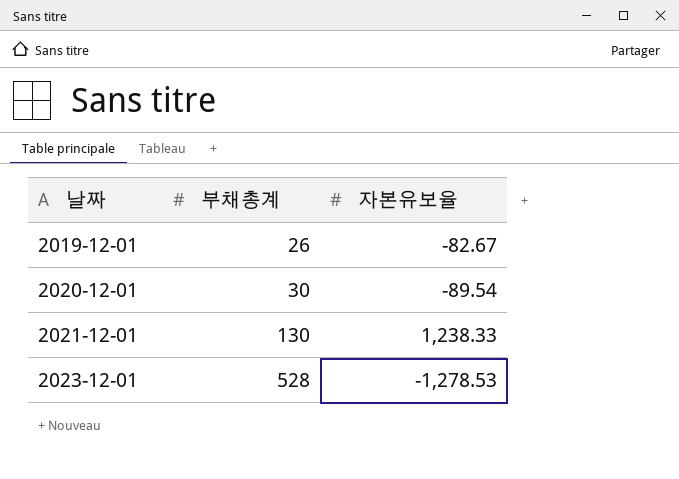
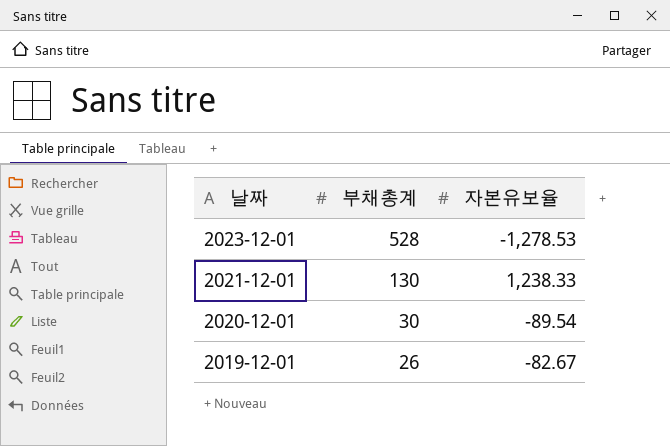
row order: 날짜 ascending -> 날짜 descending

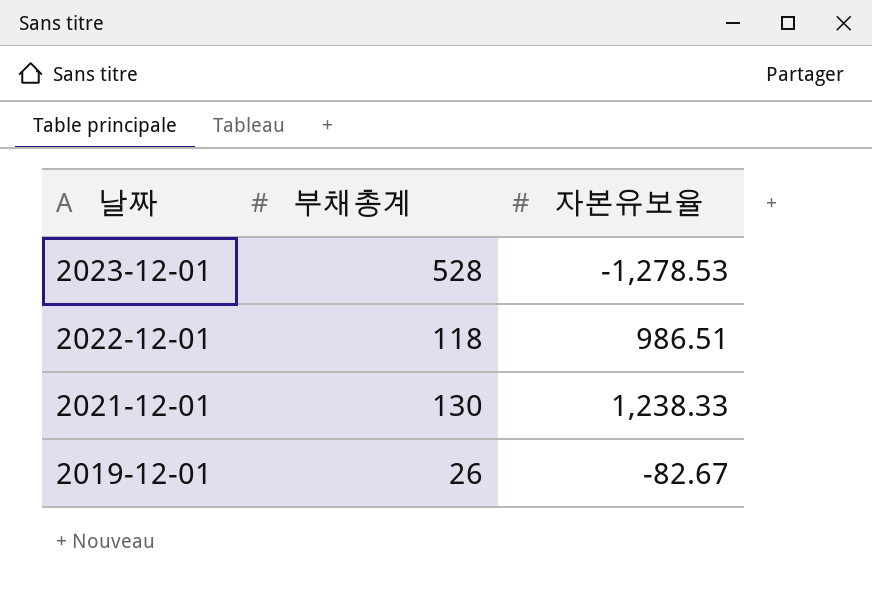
row 2020-12-01: 30 | -89.54 -> none
row 2022-12-01: none -> 118 | 986.51

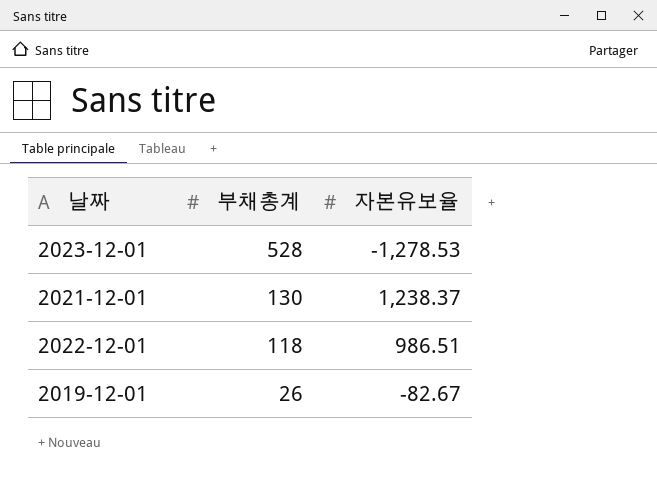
row order: 날짜 descending -> 부채총계 descending
2021-12-01 | 자본유보율: 1,238.33 -> 1,238.37

